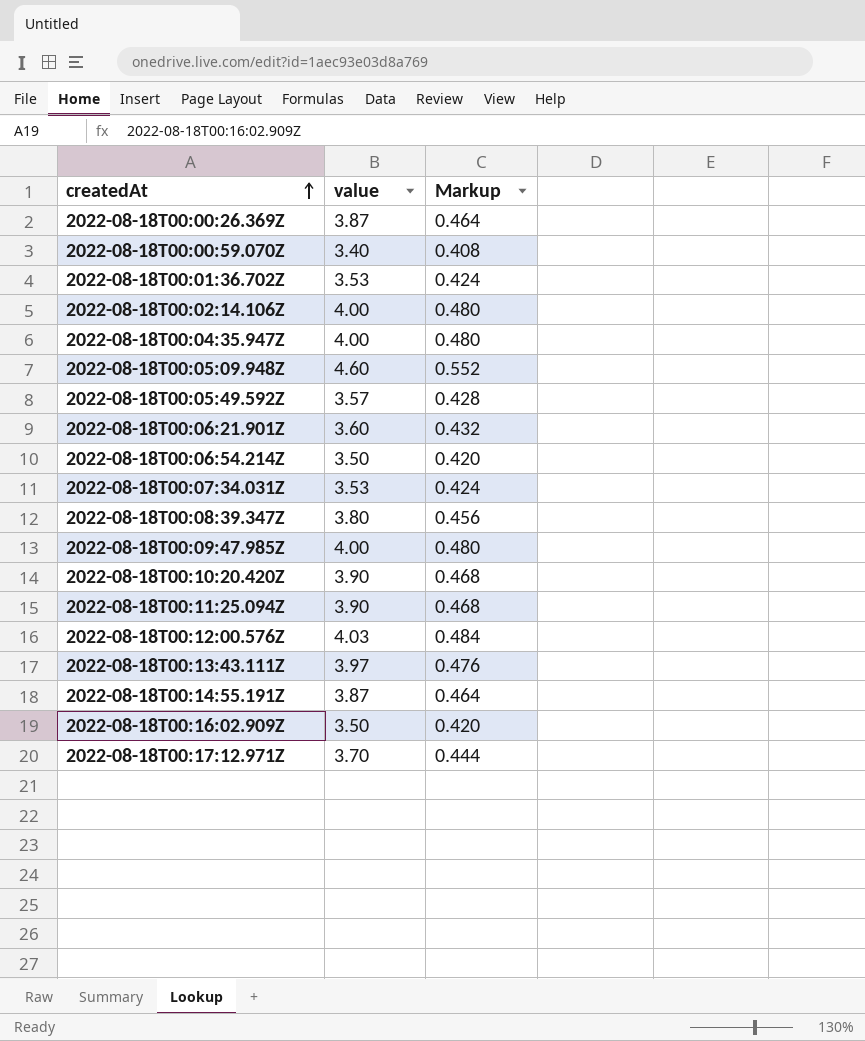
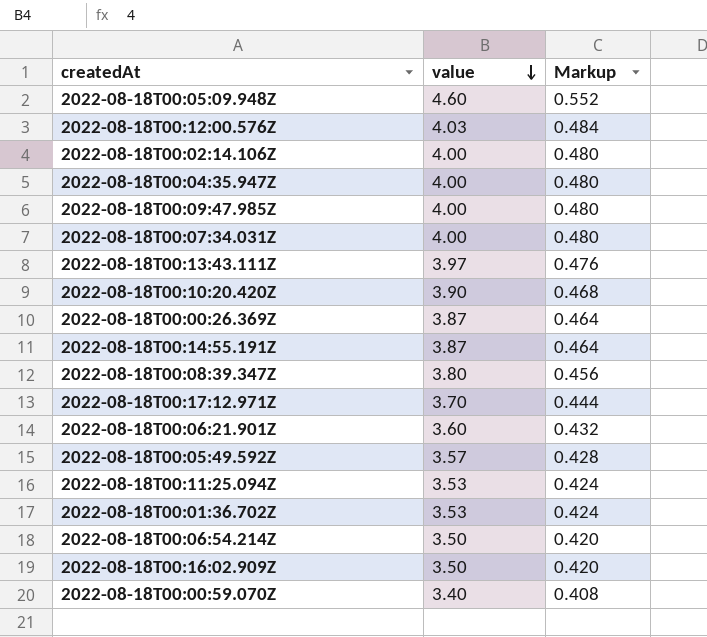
row order: createdAt ascending -> value descending
2022-08-18T00:07:34.031Z | value: 3.53 -> 4.00
2022-08-18T00:07:34.031Z | Markup: 0.424 -> 0.480
2022-08-18T00:11:25.094Z | value: 3.90 -> 3.53
2022-08-18T00:11:25.094Z | Markup: 0.468 -> 0.424

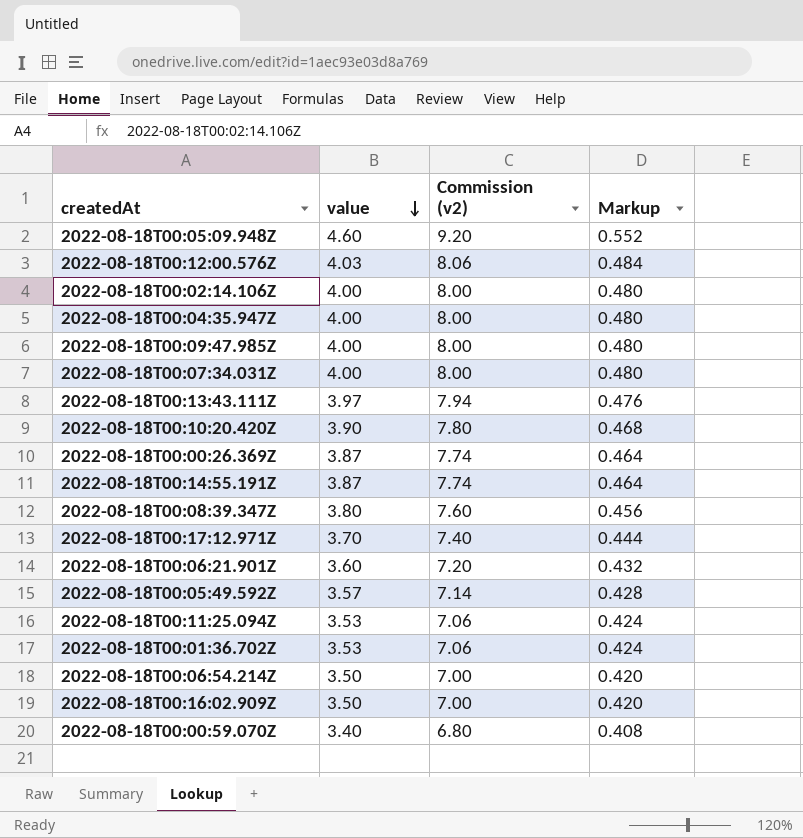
column Commission (v2) | formula: none -> [value] * 2

